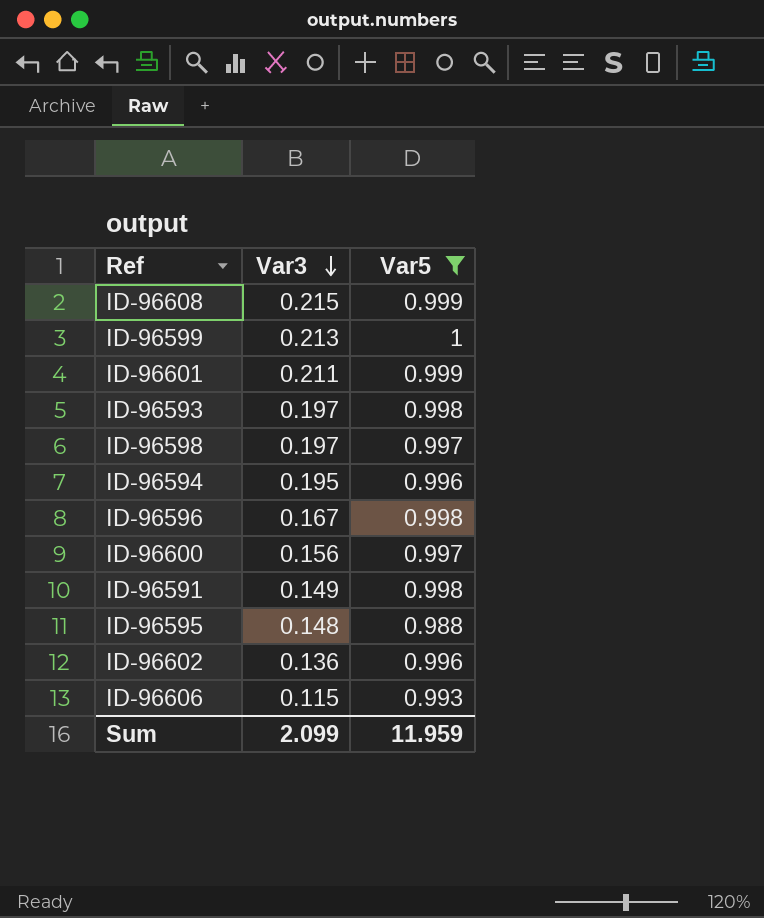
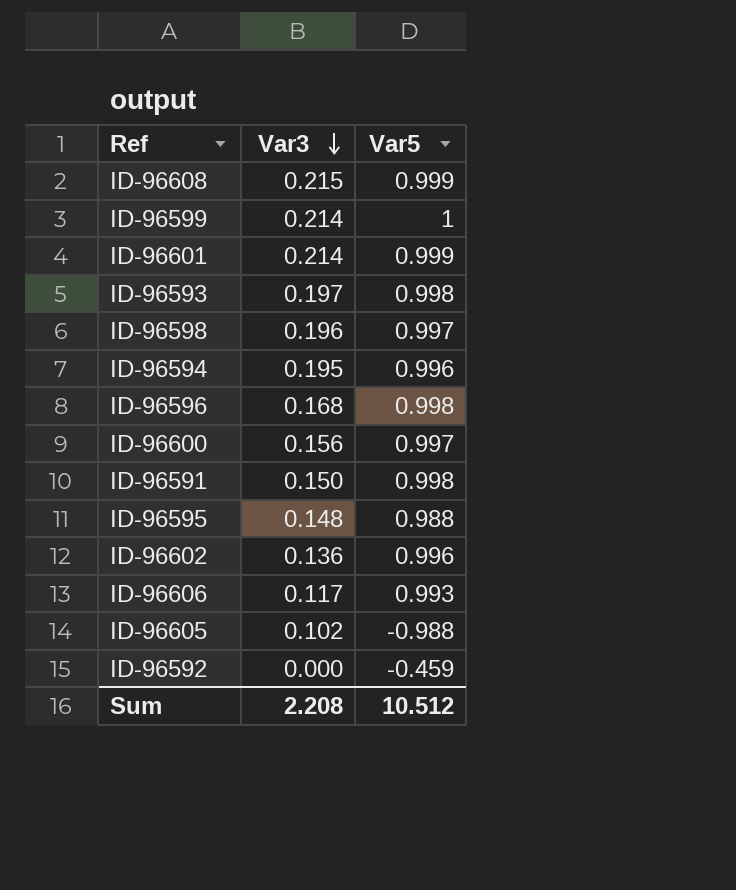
filter: Var5 >= 0.988 -> none
ID-96599 | Var3: 0.213 -> 0.214
ID-96601 | Var3: 0.211 -> 0.214
ID-96598 | Var3: 0.197 -> 0.196
ID-96596 | Var3: 0.167 -> 0.168
ID-96591 | Var3: 0.149 -> 0.150
ID-96606 | Var3: 0.115 -> 0.117
Sum | Var3: 2.099 -> 2.208
Sum | Var5: 11.959 -> 10.512

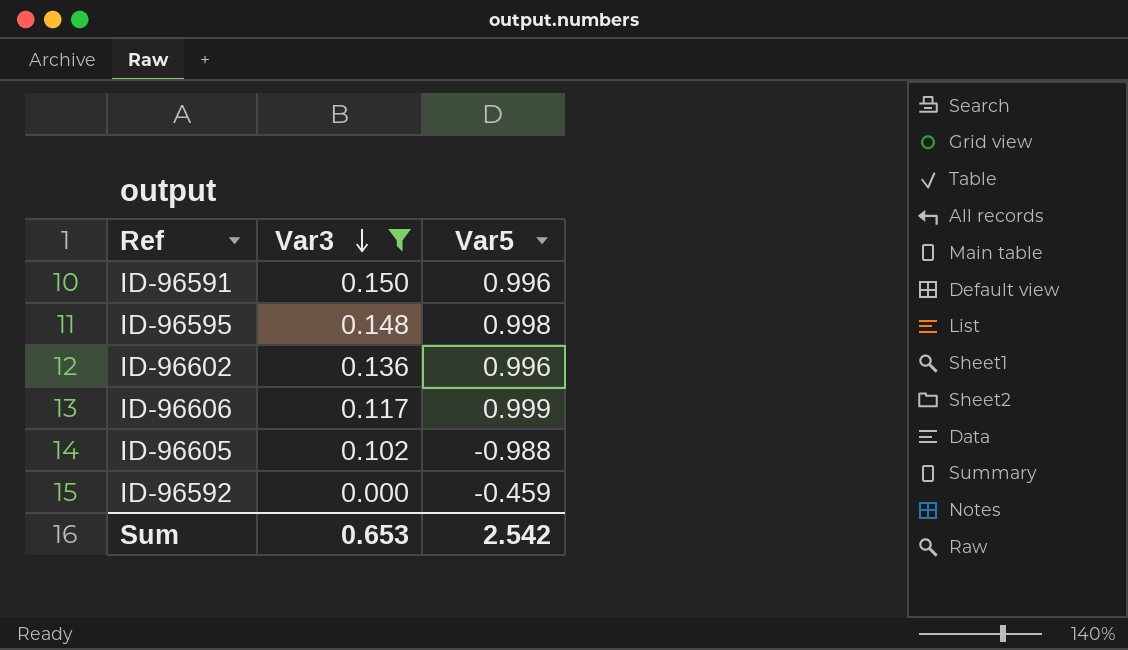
filter: none -> Var3 <= 0.150
ID-96591 | Var5: 0.998 -> 0.996
ID-96595 | Var5: 0.988 -> 0.998
ID-96606 | Var5: 0.993 -> 0.999
Sum | Var3: 2.208 -> 0.653
Sum | Var5: 10.512 -> 2.542

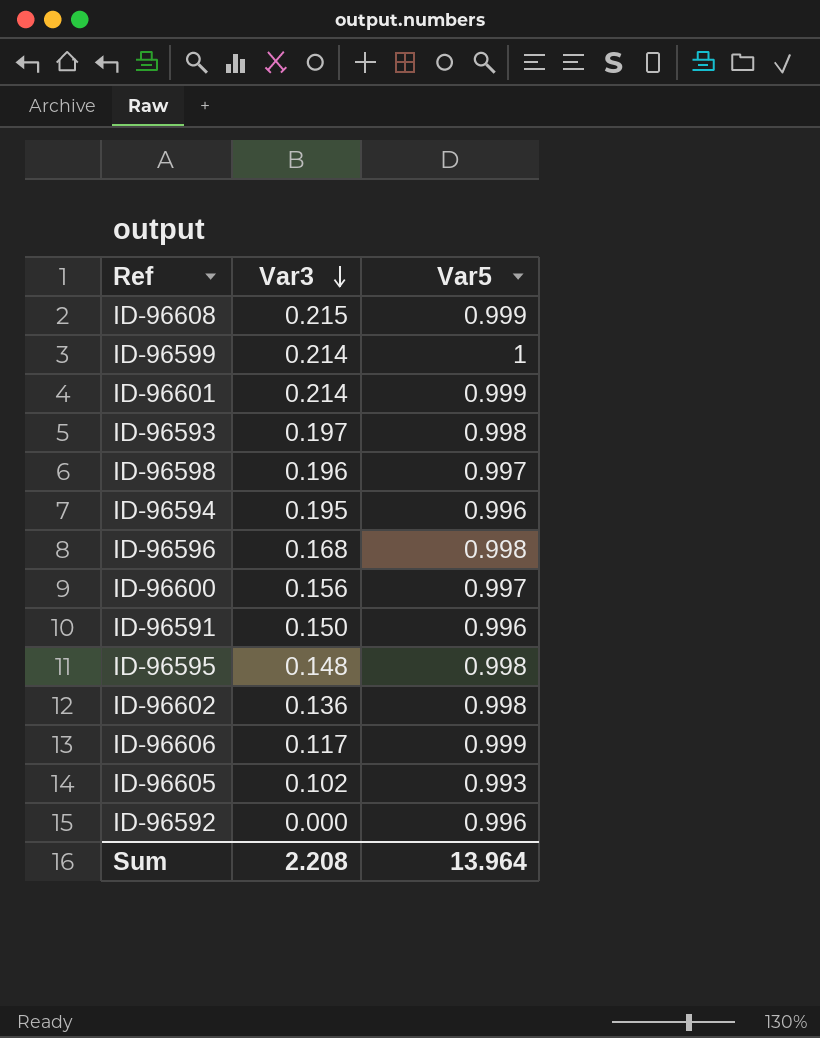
filter: Var3 <= 0.150 -> none
ID-96602 | Var5: 0.996 -> 0.998
ID-96605 | Var5: -0.988 -> 0.993
ID-96592 | Var5: -0.459 -> 0.996
Sum | Var3: 0.653 -> 2.208
Sum | Var5: 2.542 -> 13.964

